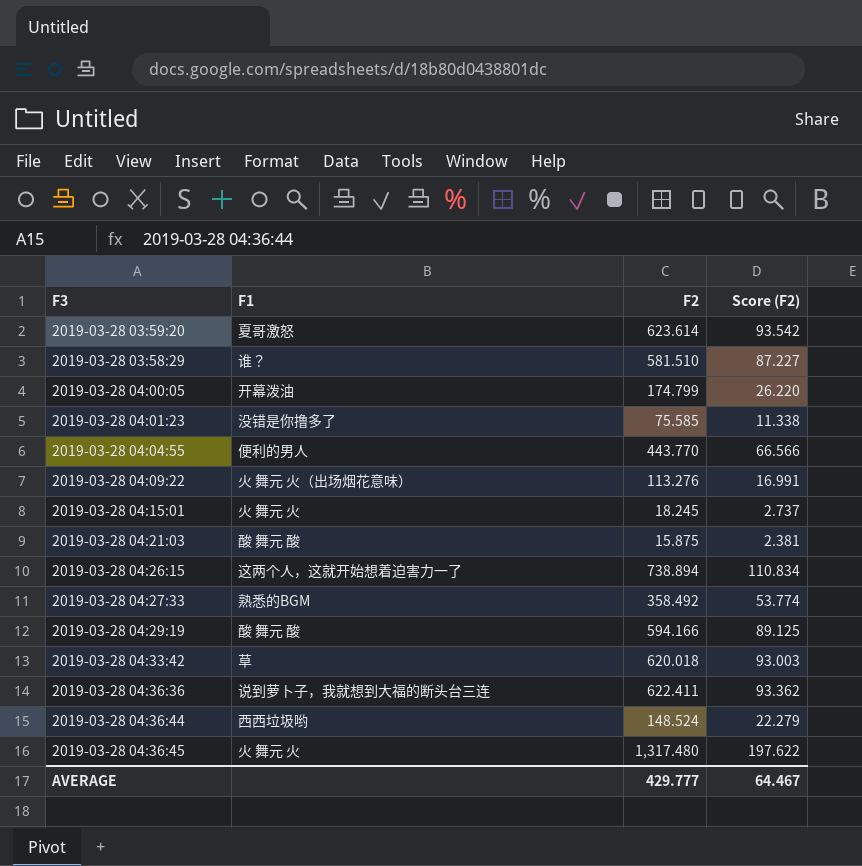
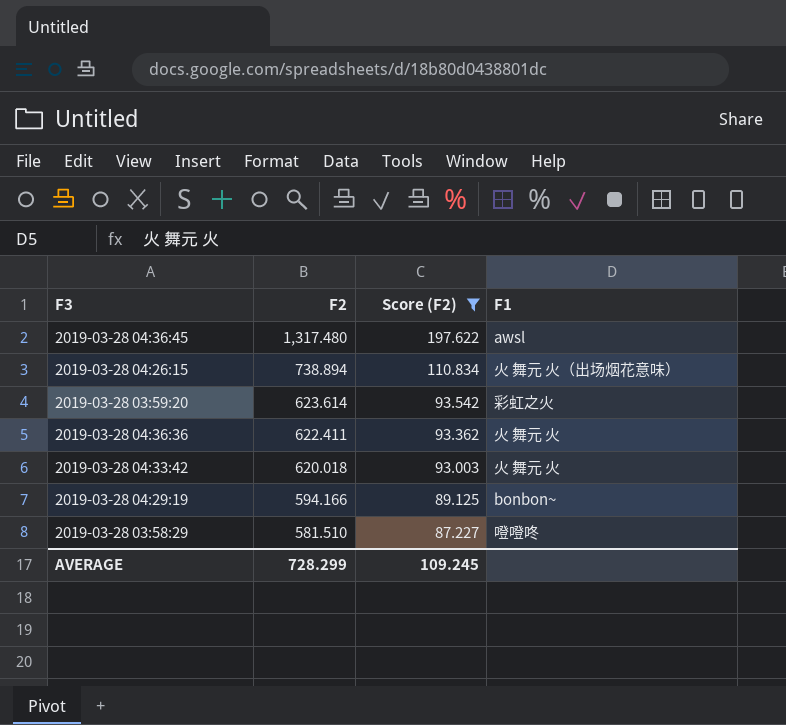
filter: none -> Score (F2) >= 87.227
row order: none -> F2 descending
column F1 | position: 2 -> 4
2019-03-28 04:36:45 | F1: 火 舞元 火 -> awsl
2019-03-28 04:26:15 | F1: 这两个人，这就开始想着迫害力一了 -> 火 舞元 火（出场烟花意味）
2019-03-28 03:59:20 | F1: 夏哥激怒 -> 彩虹之火
2019-03-28 04:36:36 | F1: 说到萝卜子，我就想到大福的断头台三连 -> 火 舞元 火
2019-03-28 04:33:42 | F1: 草 -> 火 舞元 火
2019-03-28 04:29:19 | F1: 酸 舞元 酸 -> bonbon~
2019-03-28 03:58:29 | F1: 谁？ -> 噔噔咚
AVERAGE | F2: 429.777 -> 728.299
AVERAGE | Score (F2): 64.467 -> 109.245

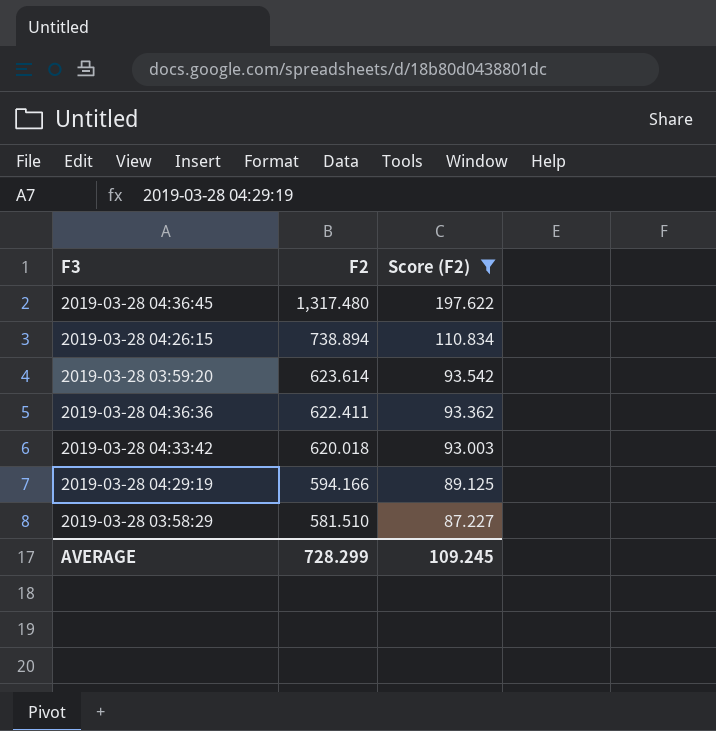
column F1 | position: 4 -> none

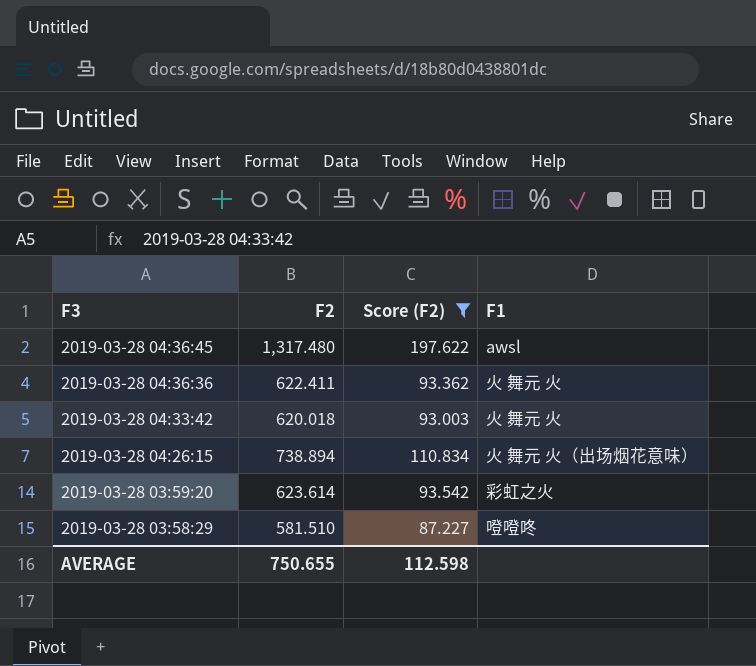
row order: F2 descending -> F3 descending
column F1 | position: none -> 4
row 2019-03-28 04:29:19: 594.166 | 89.125 -> none
AVERAGE | F2: 728.299 -> 750.655
AVERAGE | Score (F2): 109.245 -> 112.598

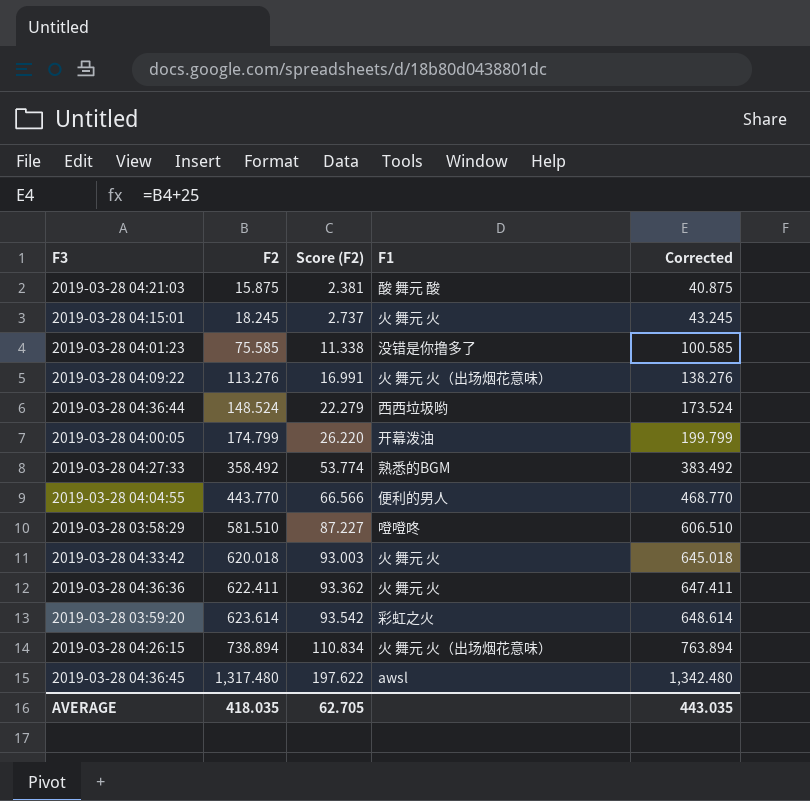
filter: Score (F2) >= 87.227 -> none
row order: F3 descending -> F2 ascending
column Corrected | formula: none -> [F2] + 25
AVERAGE | F2: 750.655 -> 418.035
AVERAGE | Score (F2): 112.598 -> 62.705

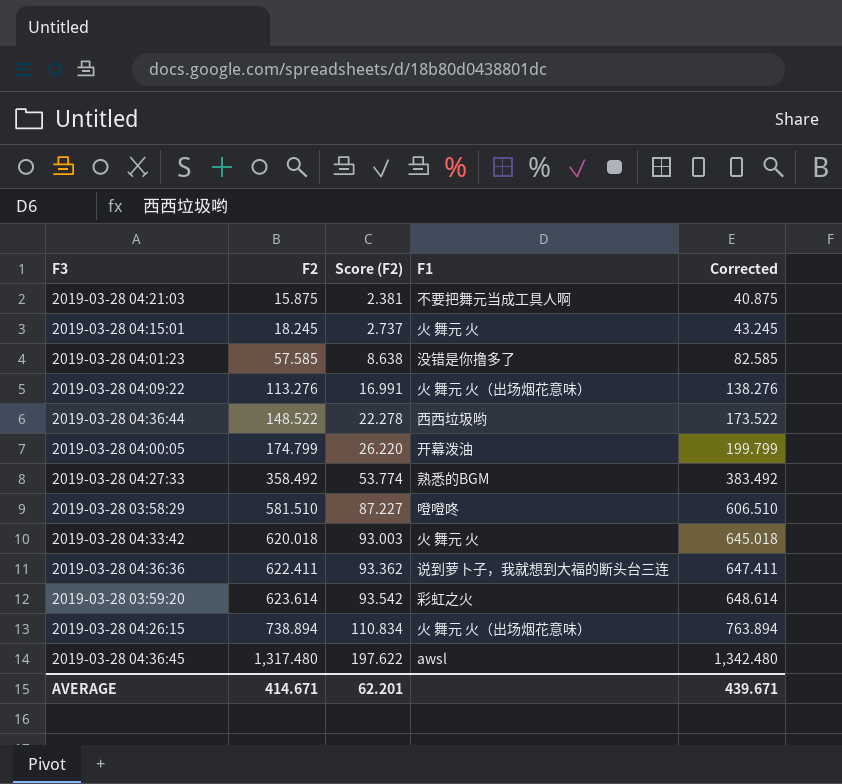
row 2019-03-28 04:04:55: 443.770 | 66.566 | 便利的男人 | 468.770 -> none
2019-03-28 04:21:03 | F1: 酸 舞元 酸 -> 不要把舞元当成工具人啊
2019-03-28 04:01:23 | F2: 75.585 -> 57.585
2019-03-28 04:01:23 | Score (F2): 11.338 -> 8.638
2019-03-28 04:01:23 | Corrected: 100.585 -> 82.585
2019-03-28 04:36:44 | F2: 148.524 -> 148.522
2019-03-28 04:36:44 | Score (F2): 22.279 -> 22.278
2019-03-28 04:36:44 | Corrected: 173.524 -> 173.522
2019-03-28 04:36:36 | F1: 火 舞元 火 -> 说到萝卜子，我就想到大福的断头台三连
AVERAGE | F2: 418.035 -> 414.671
AVERAGE | Score (F2): 62.705 -> 62.201
AVERAGE | Corrected: 443.035 -> 439.671

